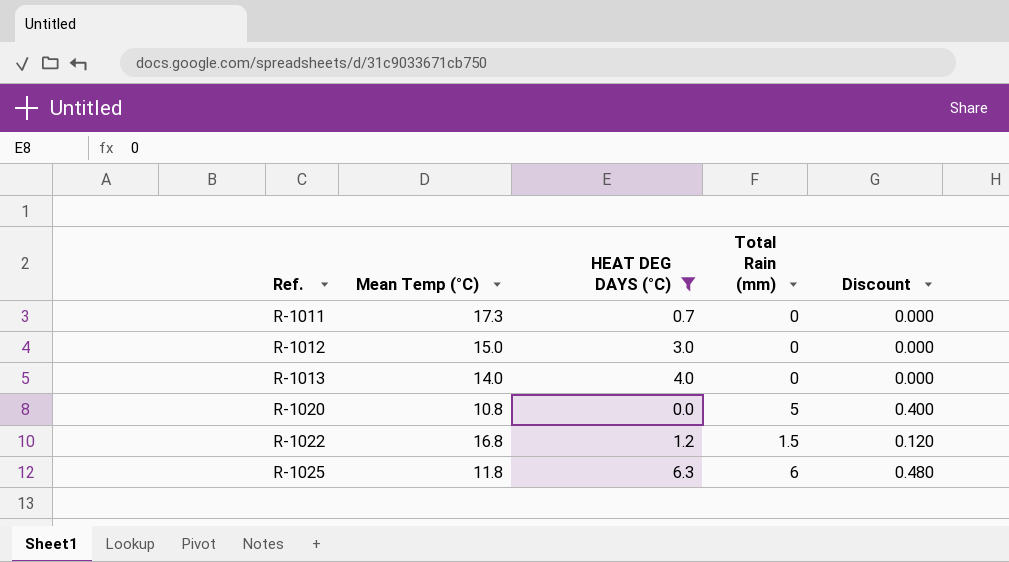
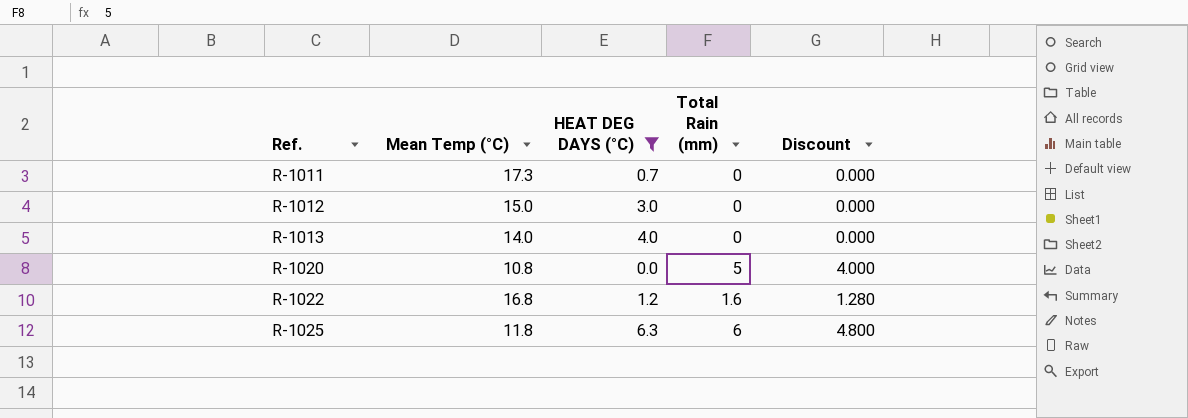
column Discount | formula: [Total Rain (mm)] * 0.08 -> [Total Rain (mm)] * 0.8
R-1022 | Total Rain (mm): 1.5 -> 1.6

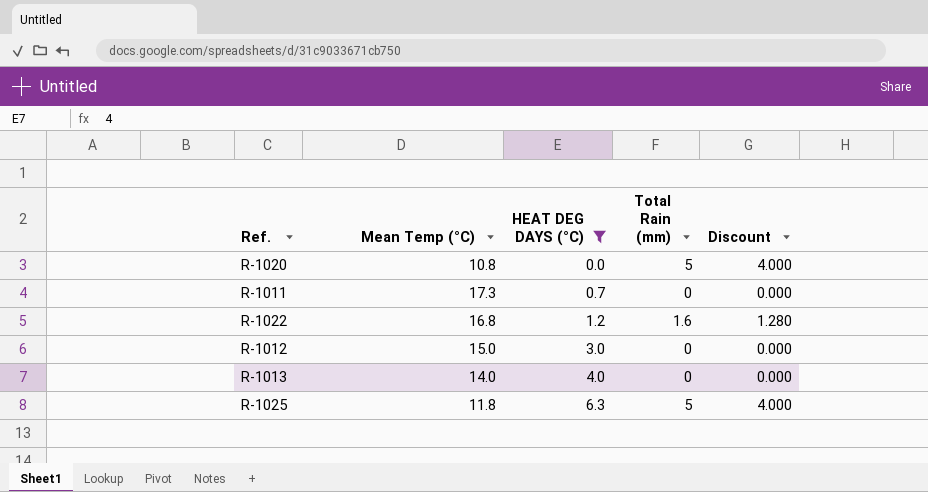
row order: Ref. ascending -> HEAT DEG DAYS (°C) ascending
R-1025 | Total Rain (mm): 6 -> 5
R-1025 | Discount: 4.800 -> 4.000

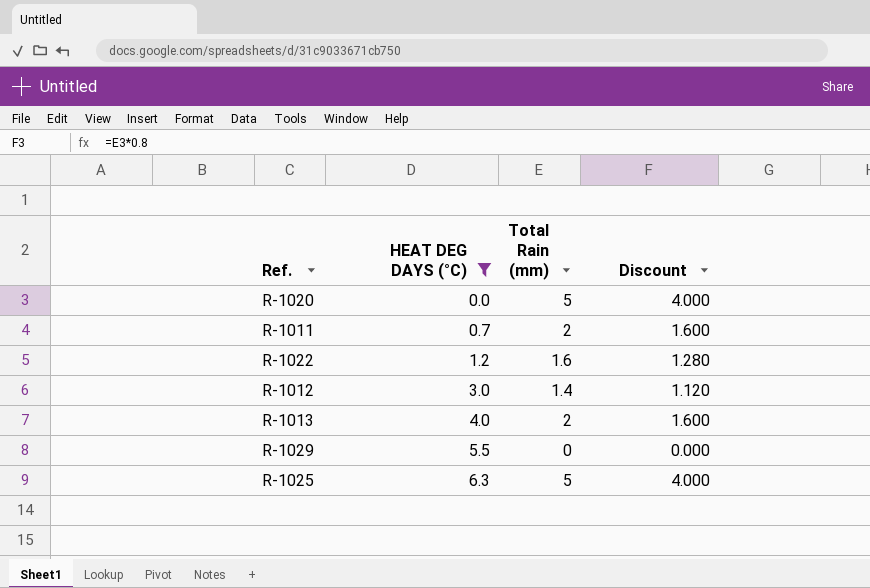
column Mean Temp (°C) | position: 2 -> none
R-1011 | Total Rain (mm): 0 -> 2
R-1011 | Discount: 0.000 -> 1.600
R-1012 | Total Rain (mm): 0 -> 1.4
R-1012 | Discount: 0.000 -> 1.120
R-1013 | Total Rain (mm): 0 -> 2
R-1013 | Discount: 0.000 -> 1.600
row R-1029: none -> 5.5 | 0 | 0.000

